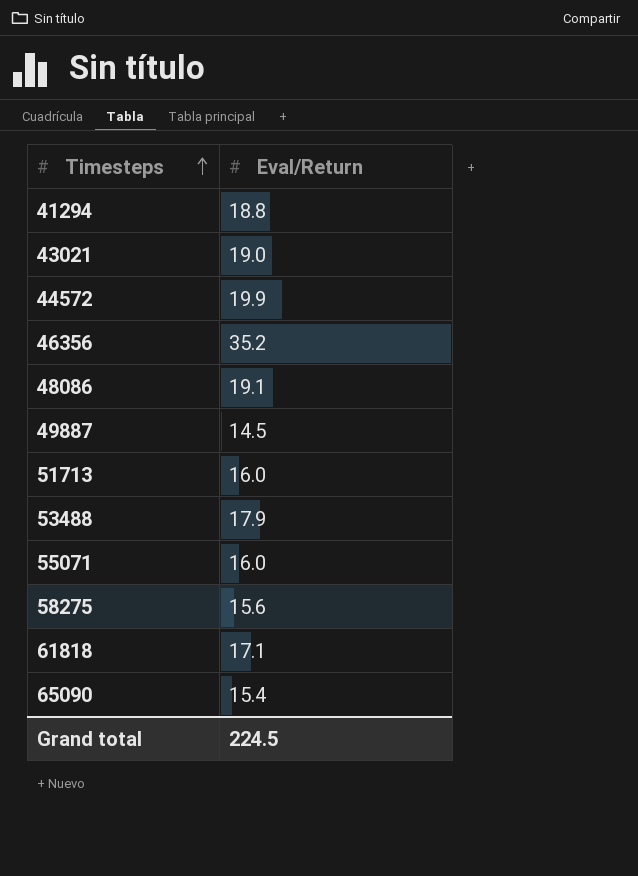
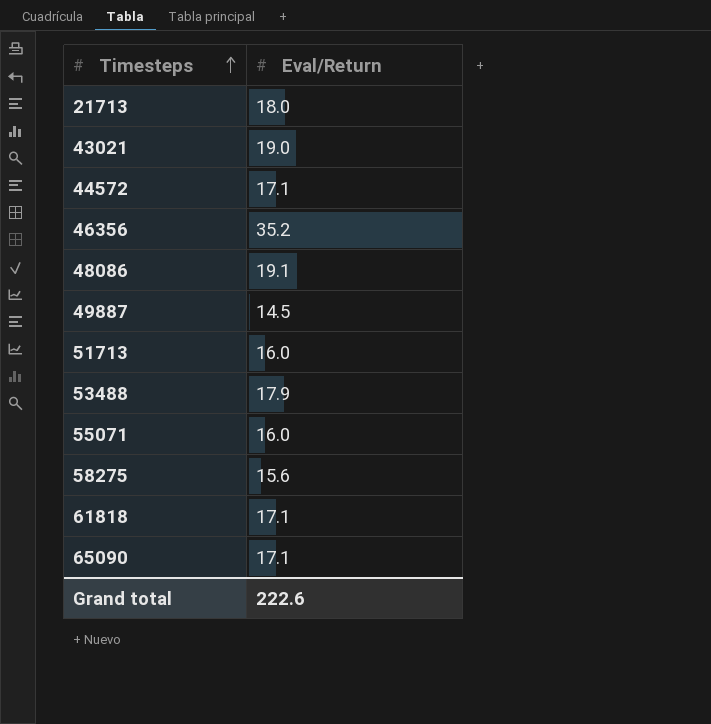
row 41294: 18.8 -> none
row 21713: none -> 18.0
44572 | Eval/Return: 19.9 -> 17.1
65090 | Eval/Return: 15.4 -> 17.1
Grand total | Eval/Return: 224.5 -> 222.6

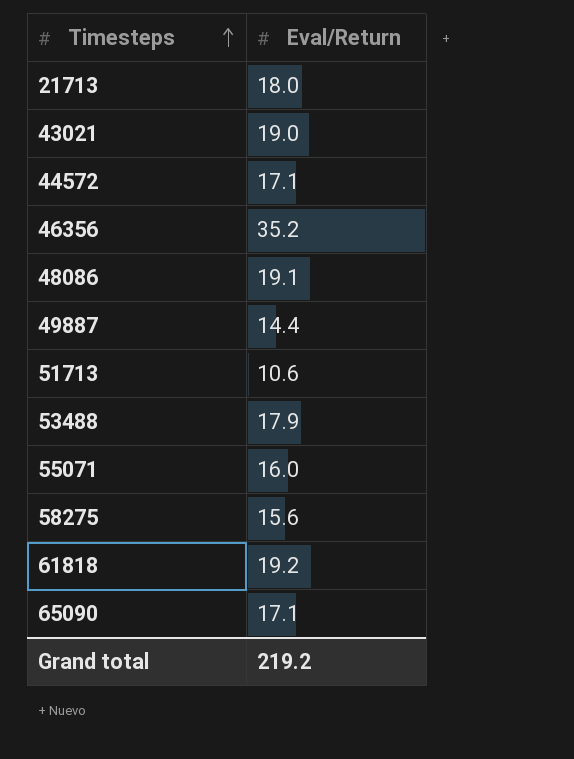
49887 | Eval/Return: 14.5 -> 14.4
51713 | Eval/Return: 16.0 -> 10.6
61818 | Eval/Return: 17.1 -> 19.2
Grand total | Eval/Return: 222.6 -> 219.2

